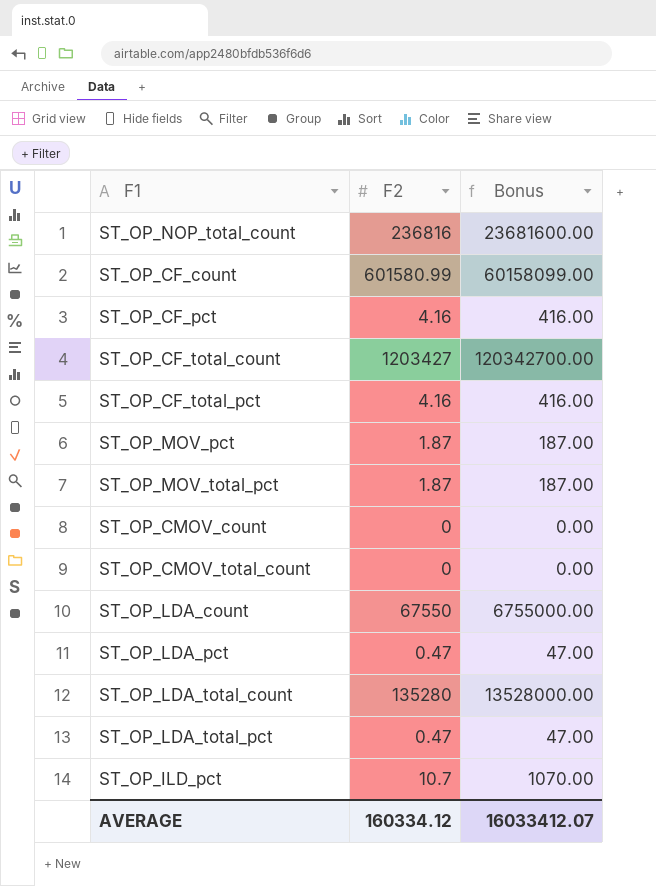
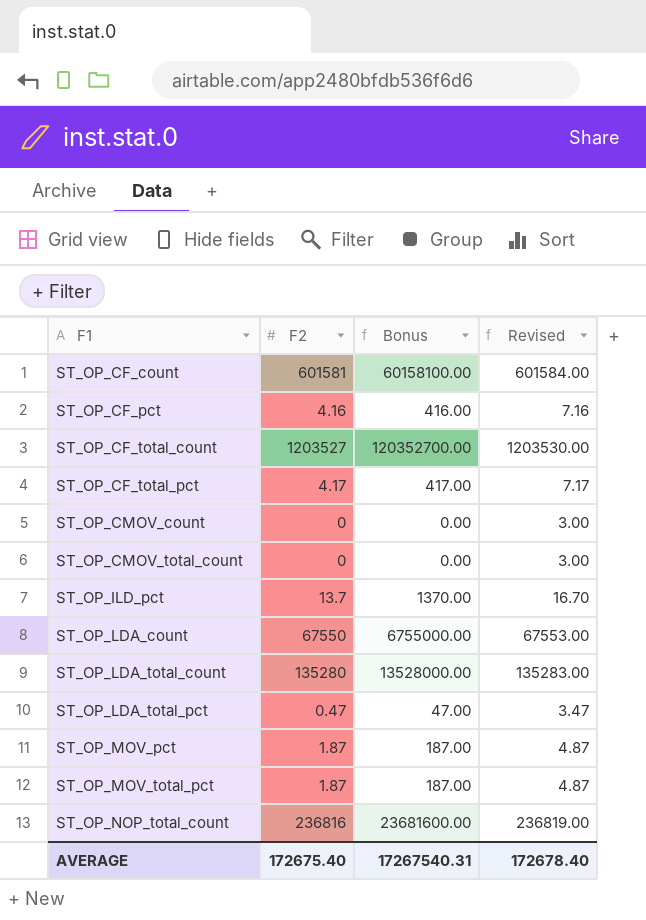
row order: none -> F1 ascending
column Revised | formula: none -> [F2] + 3
row ST_OP_LDA_pct: 0.47 | 47.00 -> none
ST_OP_CF_count | F2: 601580.99 -> 601581
ST_OP_CF_count | Bonus: 60158099.00 -> 60158100.00
ST_OP_CF_total_count | F2: 1203427 -> 1203527
ST_OP_CF_total_count | Bonus: 120342700.00 -> 120352700.00
ST_OP_CF_total_pct | F2: 4.16 -> 4.17
ST_OP_CF_total_pct | Bonus: 416.00 -> 417.00
ST_OP_ILD_pct | F2: 10.7 -> 13.7
ST_OP_ILD_pct | Bonus: 1070.00 -> 1370.00
AVERAGE | F2: 160334.12 -> 172675.40
AVERAGE | Bonus: 16033412.07 -> 17267540.31

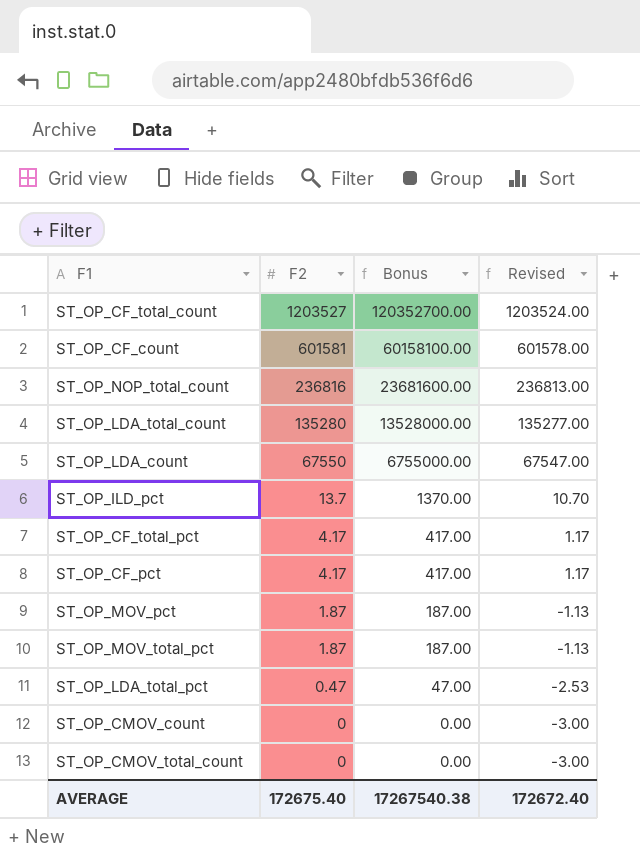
row order: F1 ascending -> F2 descending
column Revised | formula: [F2] + 3 -> [F2] - 3
ST_OP_CF_pct | F2: 4.16 -> 4.17
ST_OP_CF_pct | Bonus: 416.00 -> 417.00
AVERAGE | Bonus: 17267540.31 -> 17267540.38
AVERAGE | Revised: 172678.40 -> 172672.40

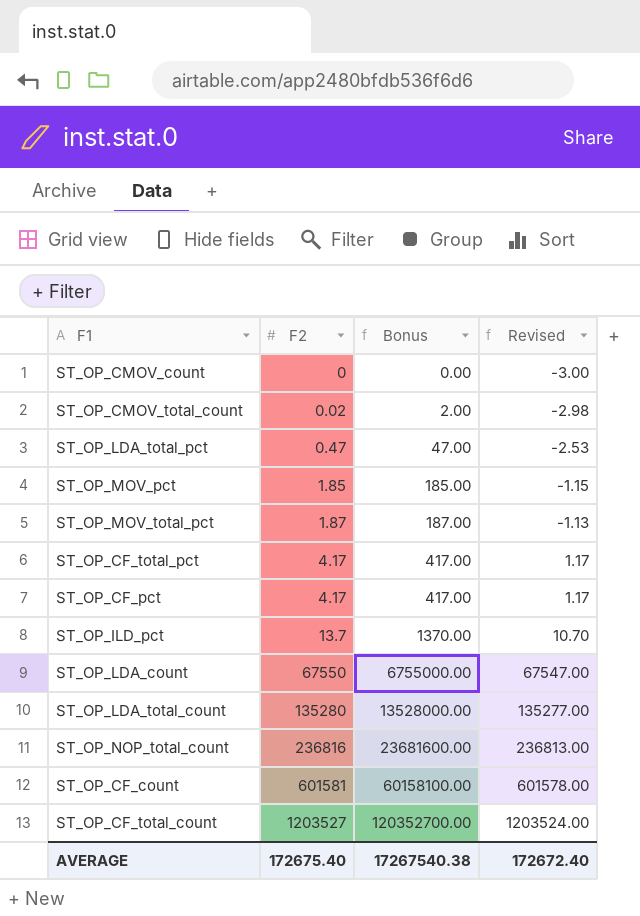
row order: F2 descending -> F2 ascending
ST_OP_CMOV_total_count | F2: 0 -> 0.02
ST_OP_CMOV_total_count | Bonus: 0.00 -> 2.00
ST_OP_CMOV_total_count | Revised: -3.00 -> -2.98
ST_OP_MOV_pct | F2: 1.87 -> 1.85
ST_OP_MOV_pct | Bonus: 187.00 -> 185.00
ST_OP_MOV_pct | Revised: -1.13 -> -1.15

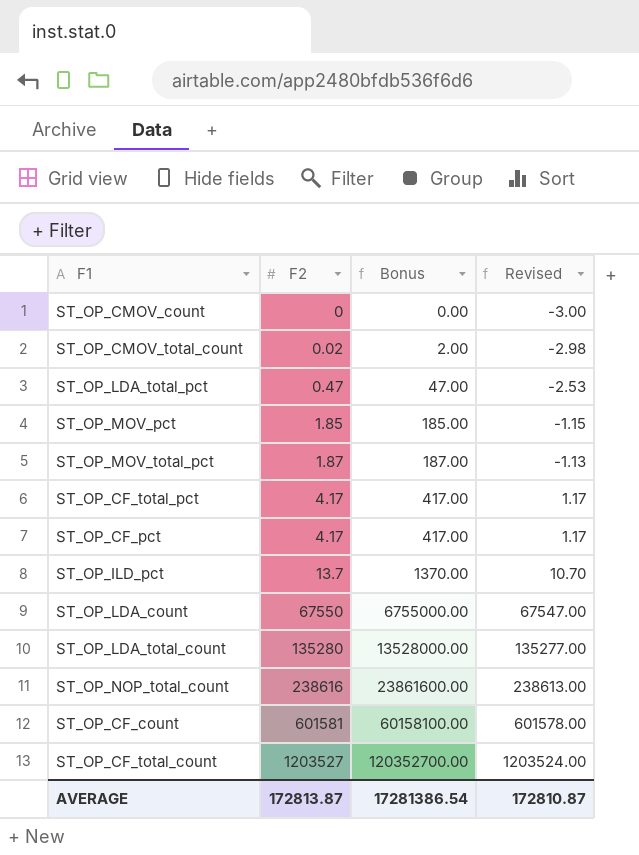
ST_OP_NOP_total_count | F2: 236816 -> 238616
ST_OP_NOP_total_count | Bonus: 23681600.00 -> 23861600.00
ST_OP_NOP_total_count | Revised: 236813.00 -> 238613.00
AVERAGE | F2: 172675.40 -> 172813.87
AVERAGE | Bonus: 17267540.38 -> 17281386.54
AVERAGE | Revised: 172672.40 -> 172810.87

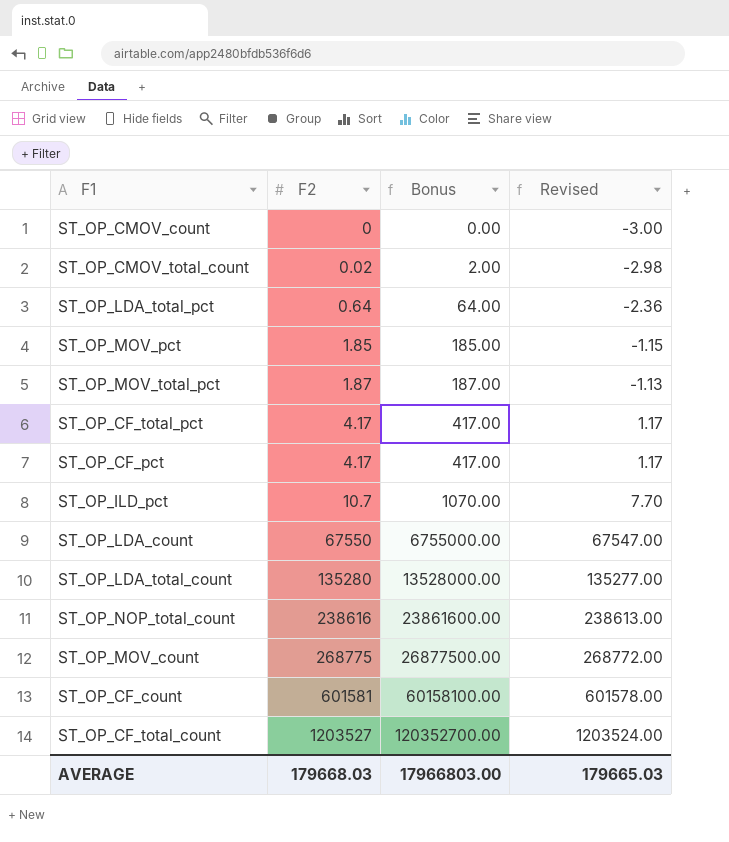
ST_OP_LDA_total_pct | F2: 0.47 -> 0.64
ST_OP_LDA_total_pct | Bonus: 47.00 -> 64.00
ST_OP_LDA_total_pct | Revised: -2.53 -> -2.36
ST_OP_ILD_pct | F2: 13.7 -> 10.7
ST_OP_ILD_pct | Bonus: 1370.00 -> 1070.00
ST_OP_ILD_pct | Revised: 10.70 -> 7.70
row ST_OP_MOV_count: none -> 268775 | 26877500.00 | 268772.00
AVERAGE | F2: 172813.87 -> 179668.03
AVERAGE | Bonus: 17281386.54 -> 17966803.00
AVERAGE | Revised: 172810.87 -> 179665.03

